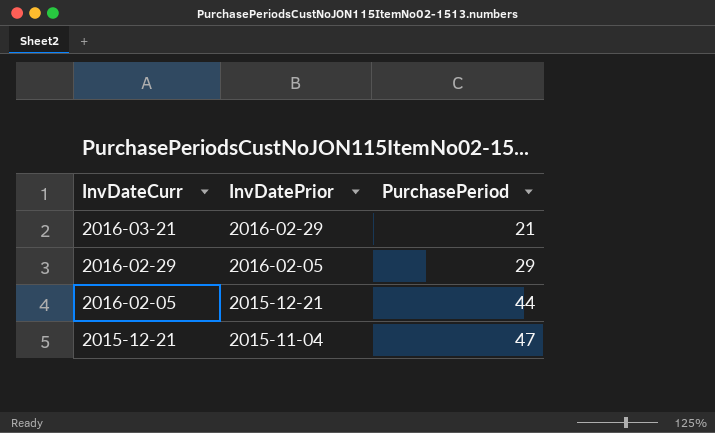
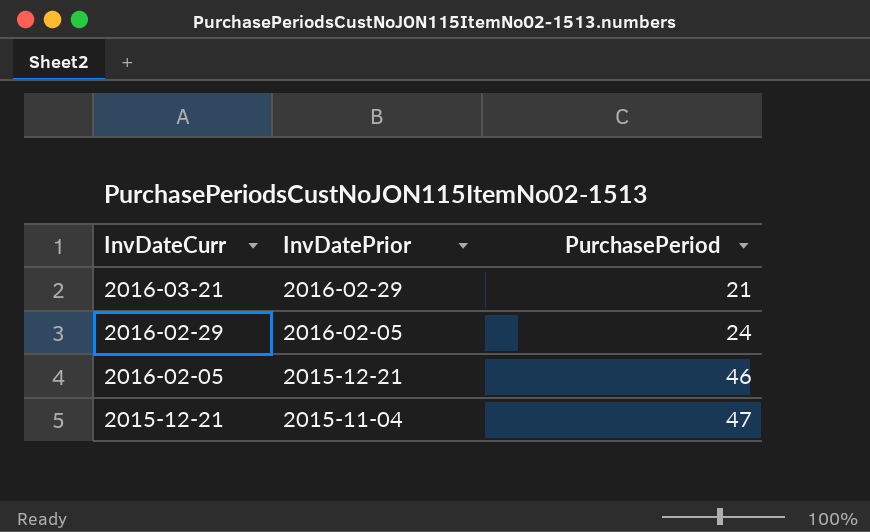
2016-02-29 | PurchasePeriod: 29 -> 24
2016-02-05 | PurchasePeriod: 44 -> 46

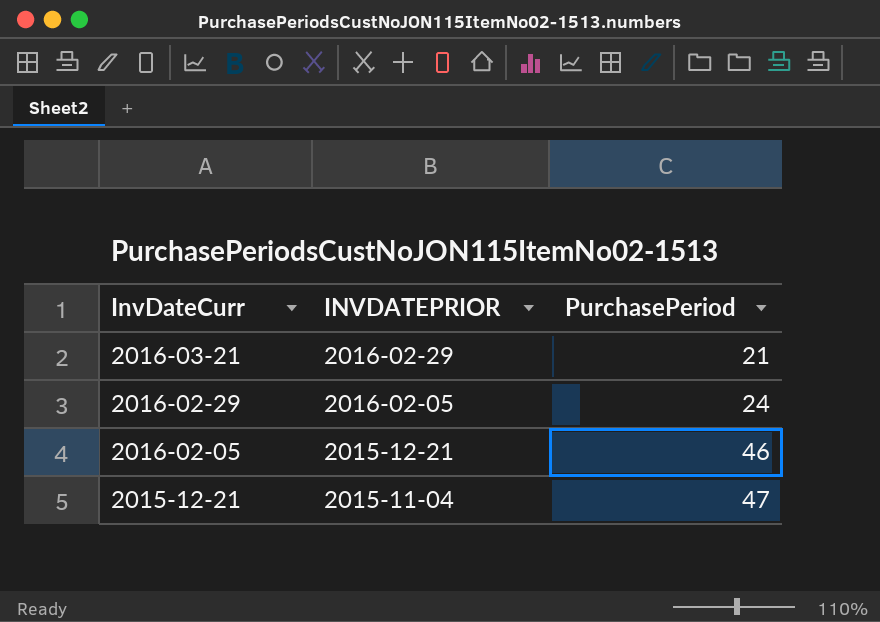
column name: InvDatePrior -> INVDATEPRIOR

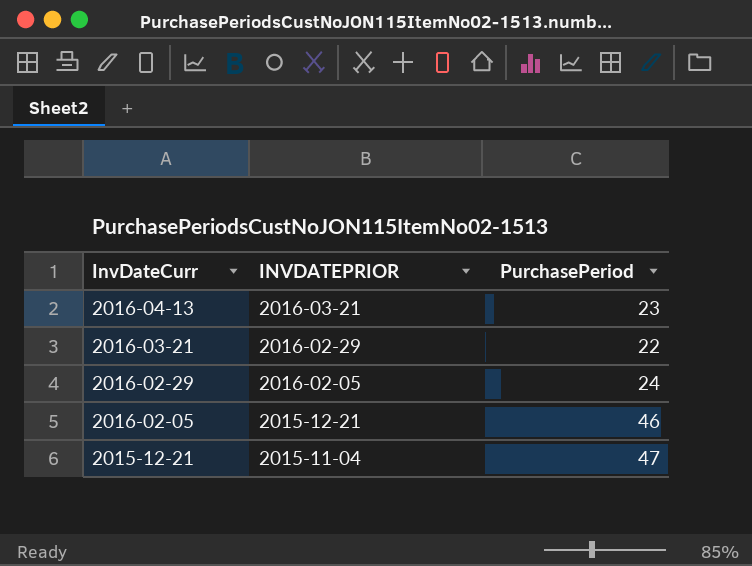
row 2016-04-13: none -> 2016-03-21 | 23
2016-03-21 | PurchasePeriod: 21 -> 22

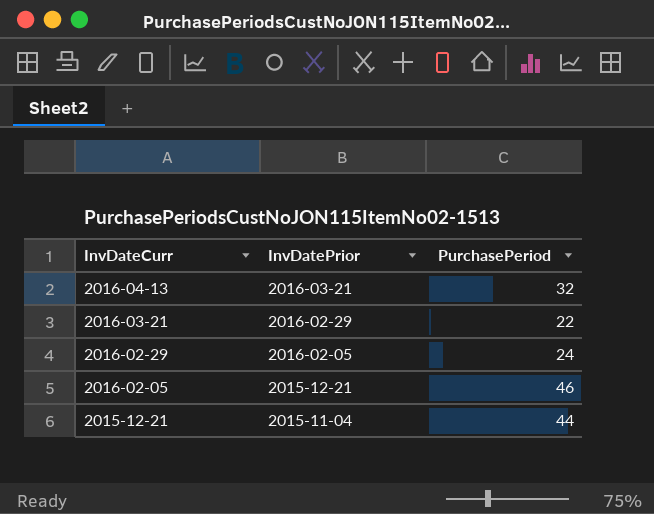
column name: INVDATEPRIOR -> InvDatePrior
2016-04-13 | PurchasePeriod: 23 -> 32
2015-12-21 | PurchasePeriod: 47 -> 44

